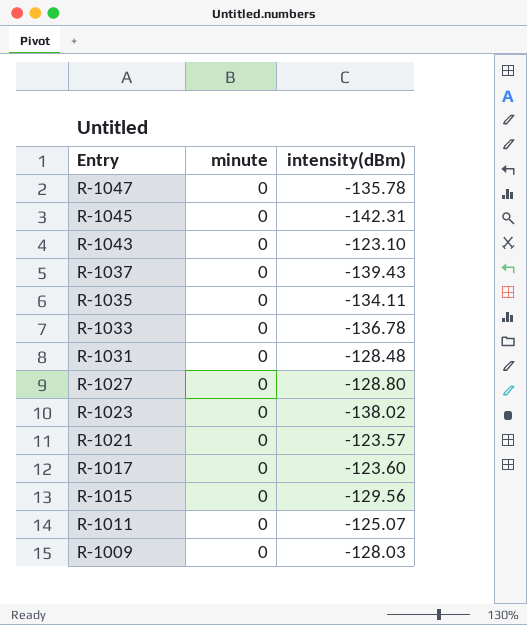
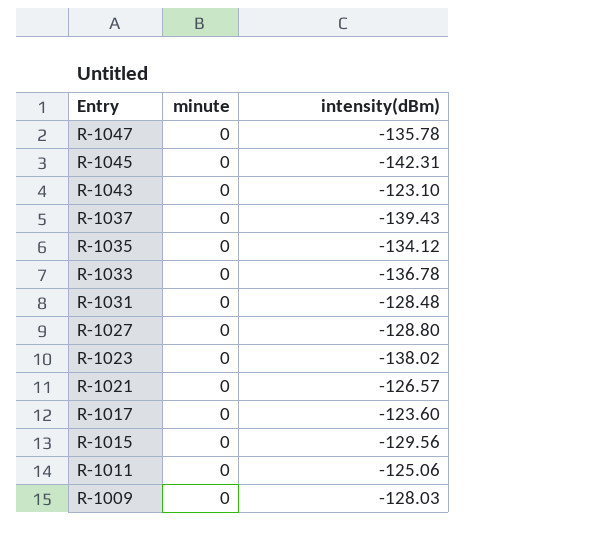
R-1035 | intensity(dBm): -134.11 -> -134.12
R-1021 | intensity(dBm): -123.57 -> -126.57
R-1011 | intensity(dBm): -125.07 -> -125.06

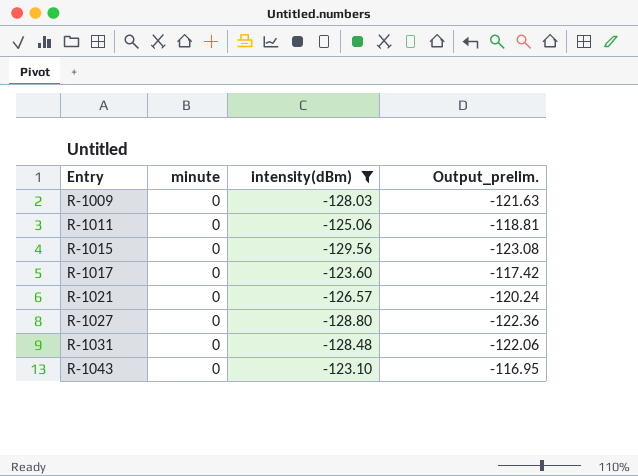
filter: none -> intensity(dBm) >= -129.56
row order: Entry descending -> Entry ascending
column Output_prelim. | formula: none -> [intensity(dBm)] * 0.95

